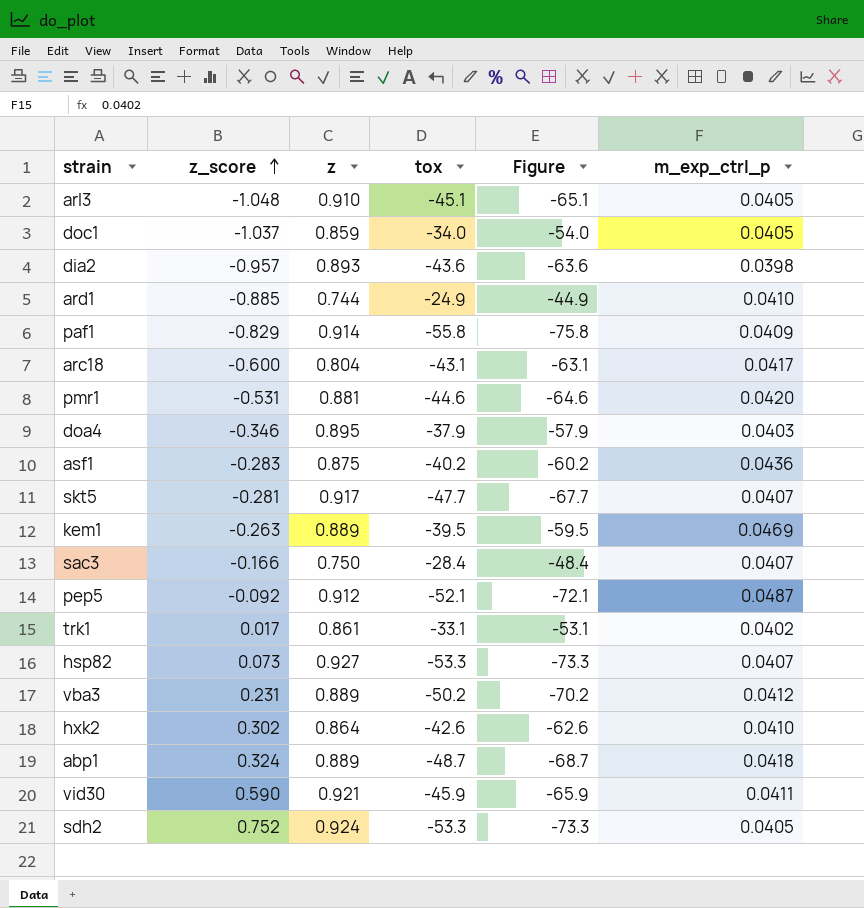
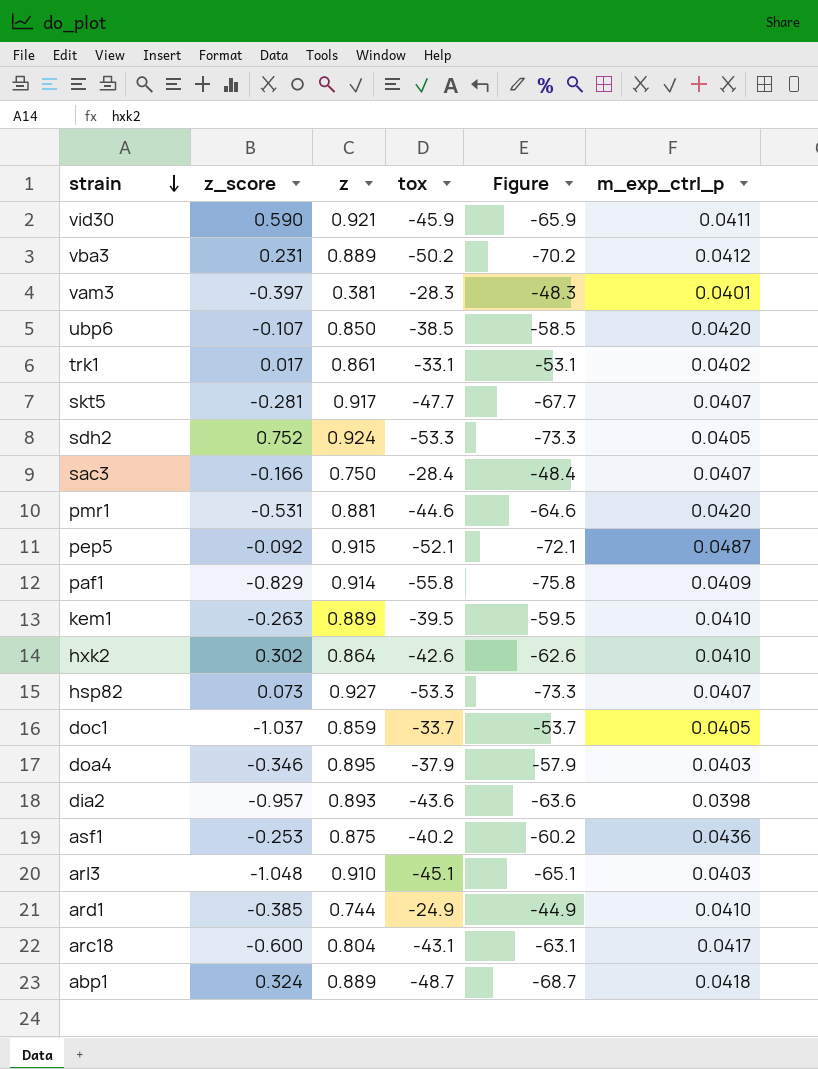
row order: z_score ascending -> strain descending
row vam3: none -> -0.397 | 0.381 | -28.3 | -48.3 | 0.0401
row ubp6: none -> -0.107 | 0.850 | -38.5 | -58.5 | 0.0420
pep5 | z: 0.912 -> 0.915
kem1 | m_exp_ctrl_p: 0.0469 -> 0.0410
doc1 | tox: -34.0 -> -33.7
doc1 | Figure: -54.0 -> -53.7
asf1 | z_score: -0.283 -> -0.253
arl3 | m_exp_ctrl_p: 0.0405 -> 0.0403
ard1 | z_score: -0.885 -> -0.385

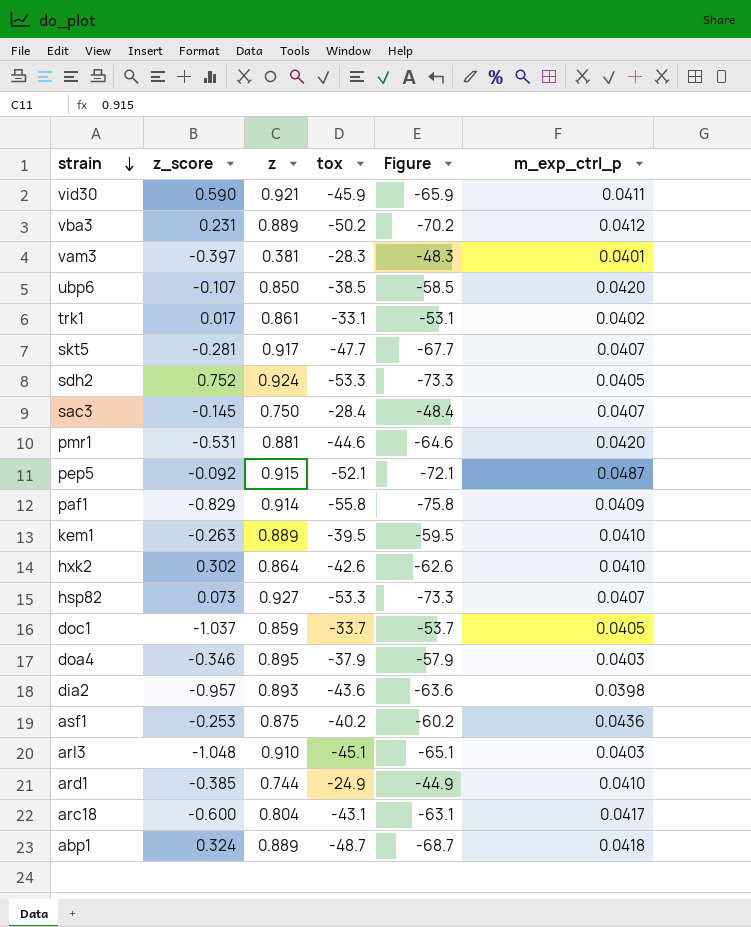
sac3 | z_score: -0.166 -> -0.145

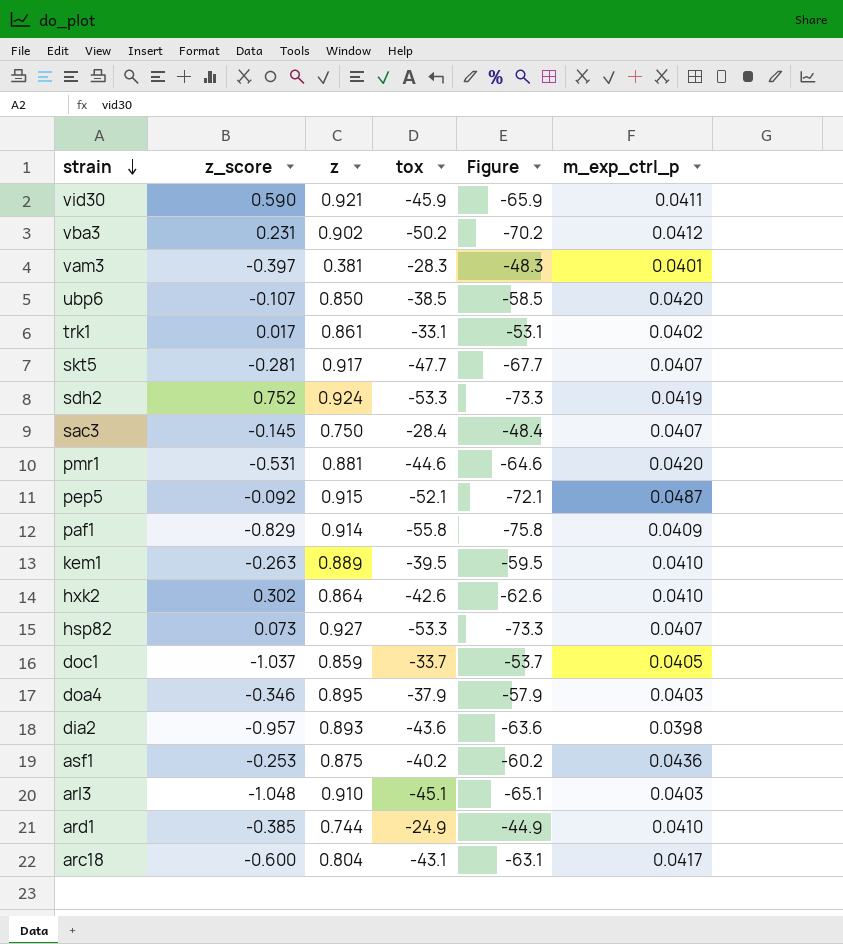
row abp1: 0.324 | 0.889 | -48.7 | -68.7 | 0.0418 -> none
vba3 | z: 0.889 -> 0.902
sdh2 | m_exp_ctrl_p: 0.0405 -> 0.0419

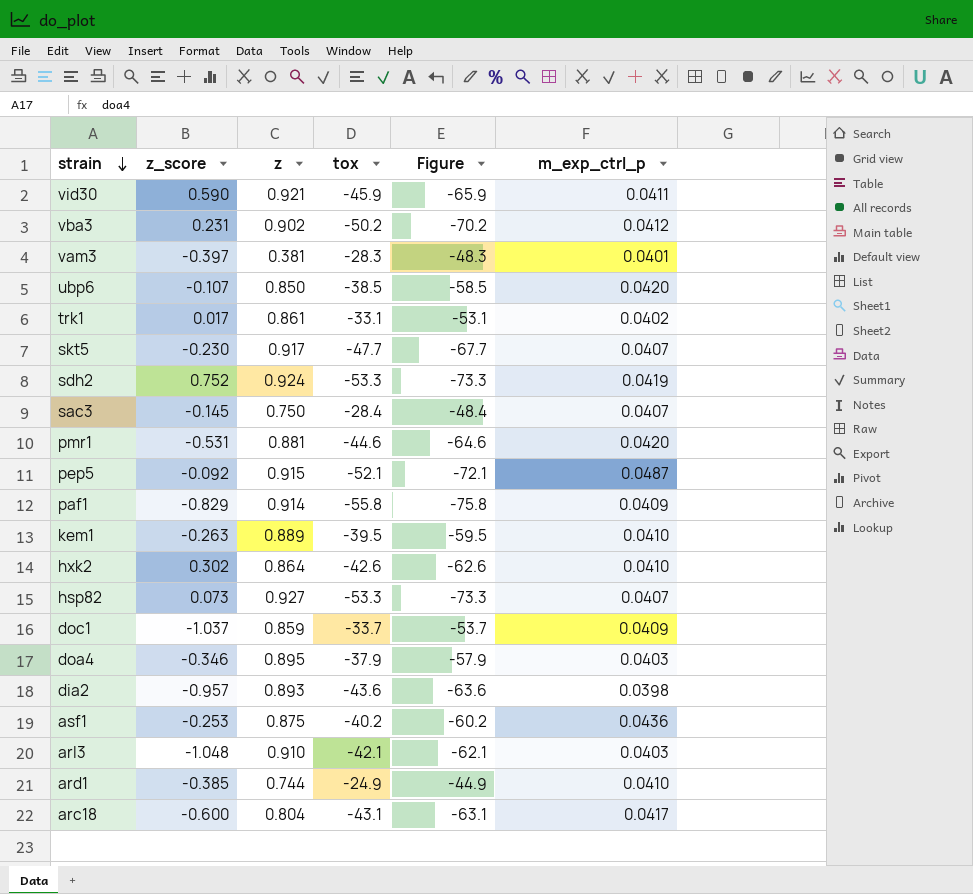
skt5 | z_score: -0.281 -> -0.230
doc1 | m_exp_ctrl_p: 0.0405 -> 0.0409
arl3 | tox: -45.1 -> -42.1
arl3 | Figure: -65.1 -> -62.1

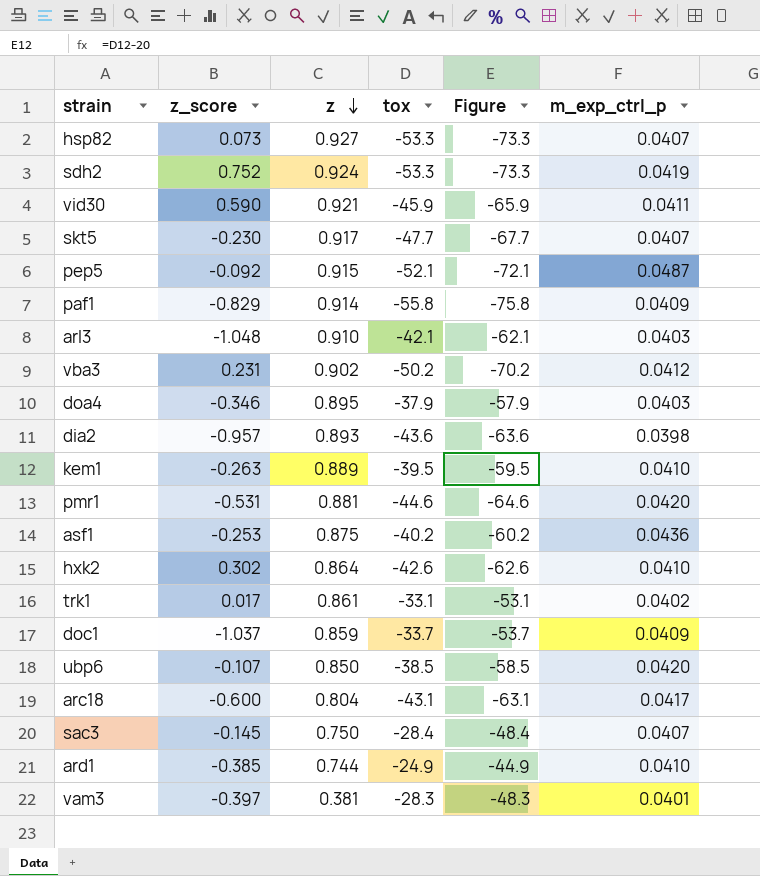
row order: strain descending -> z descending

